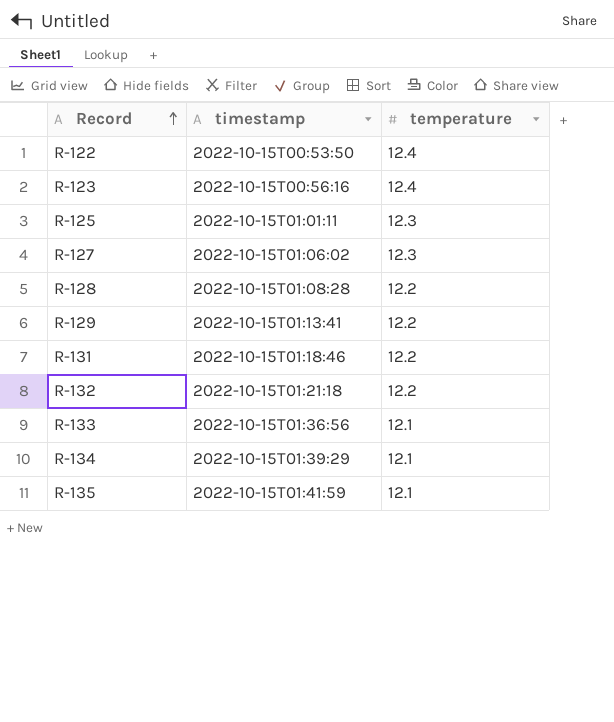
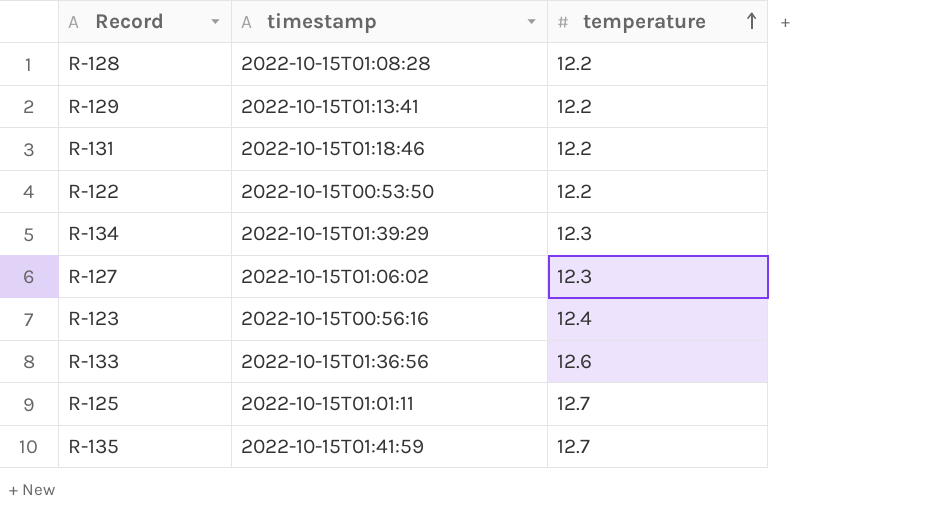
row order: Record ascending -> temperature ascending
row R-132: 2022-10-15T01:21:18 | 12.2 -> none
R-122 | temperature: 12.4 -> 12.2
R-134 | temperature: 12.1 -> 12.3
R-133 | temperature: 12.1 -> 12.6
R-125 | temperature: 12.3 -> 12.7
R-135 | temperature: 12.1 -> 12.7

